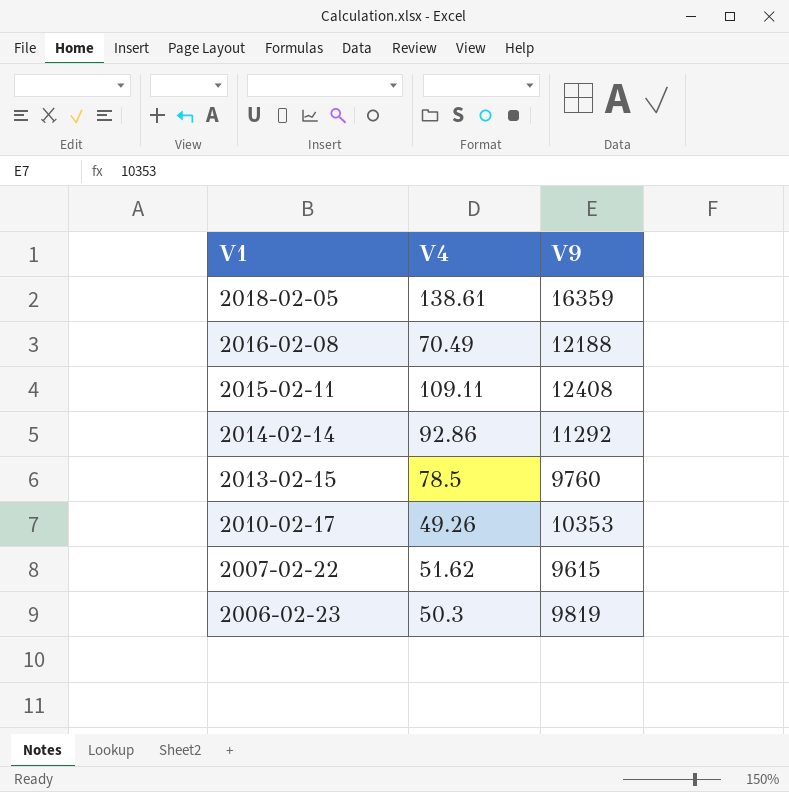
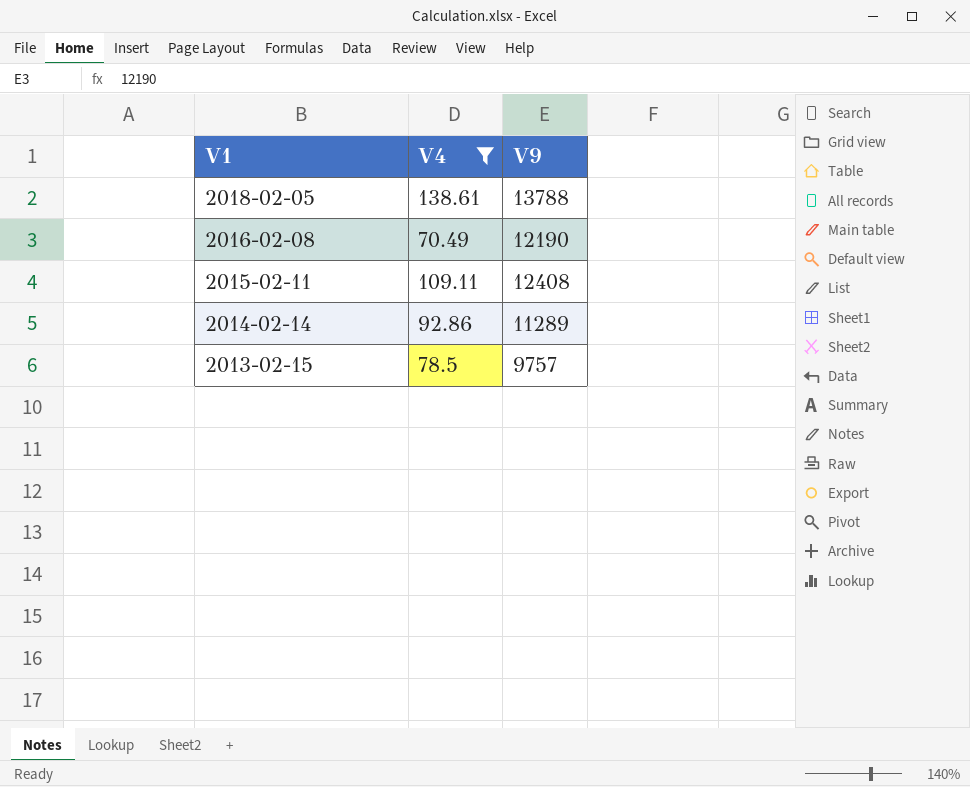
filter: none -> V4 >= 70.49
2018-02-05 | V9: 16359 -> 13788
2016-02-08 | V9: 12188 -> 12190
2014-02-14 | V9: 11292 -> 11289
2013-02-15 | V9: 9760 -> 9757

